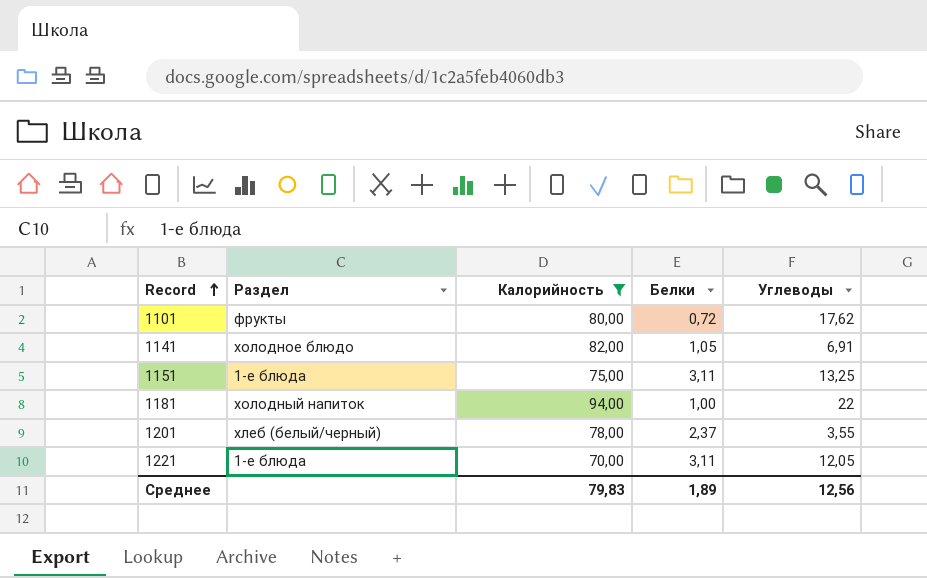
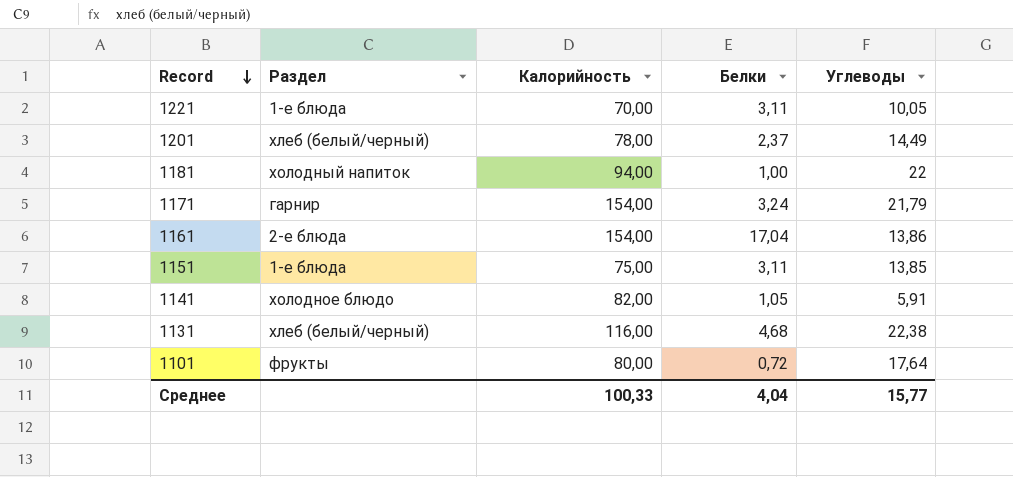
filter: Калорийность <= 94,00 -> none
row order: Record ascending -> Record descending
1221 | Углеводы: 12,05 -> 10,05
1201 | Углеводы: 3,55 -> 14,49
1151 | Углеводы: 13,25 -> 13,85
1141 | Углеводы: 6,91 -> 5,91
1101 | Углеводы: 17,62 -> 17,64
Среднее | Калорийность: 79,83 -> 100,33
Среднее | Белки: 1,89 -> 4,04
Среднее | Углеводы: 12,56 -> 15,77

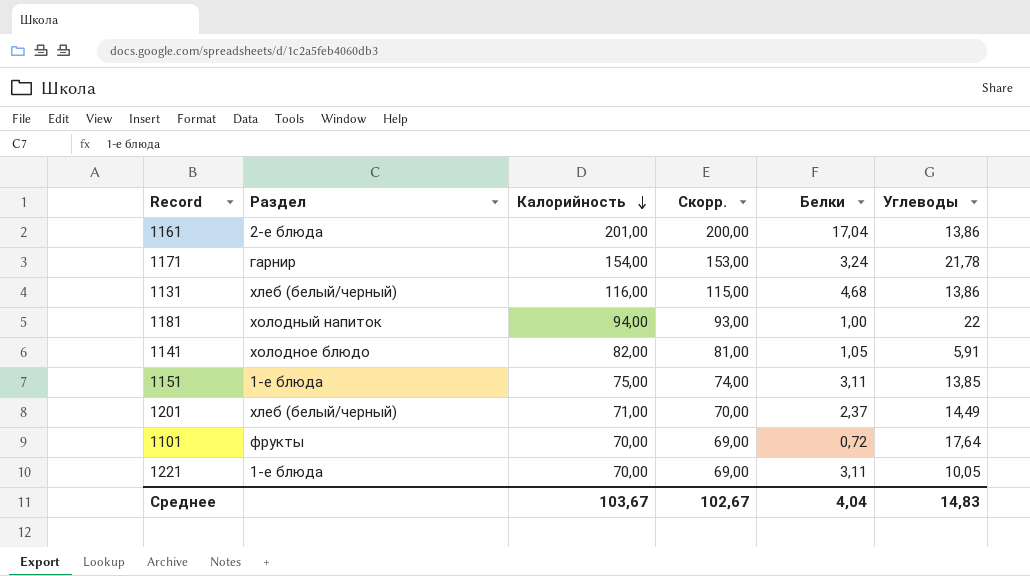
row order: Record descending -> Калорийность descending
column Скорр. | formula: none -> [Калорийность] - 1
1161 | Калорийность: 154,00 -> 201,00
1171 | Углеводы: 21,79 -> 21,78
1131 | Углеводы: 22,38 -> 13,86
1201 | Калорийность: 78,00 -> 71,00
1101 | Калорийность: 80,00 -> 70,00
Среднее | Калорийность: 100,33 -> 103,67
Среднее | Углеводы: 15,77 -> 14,83

